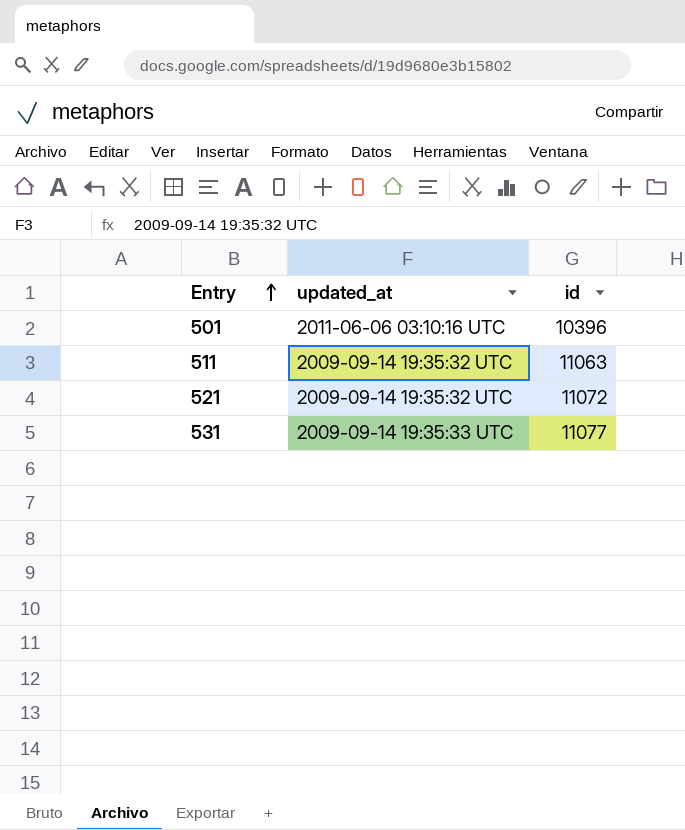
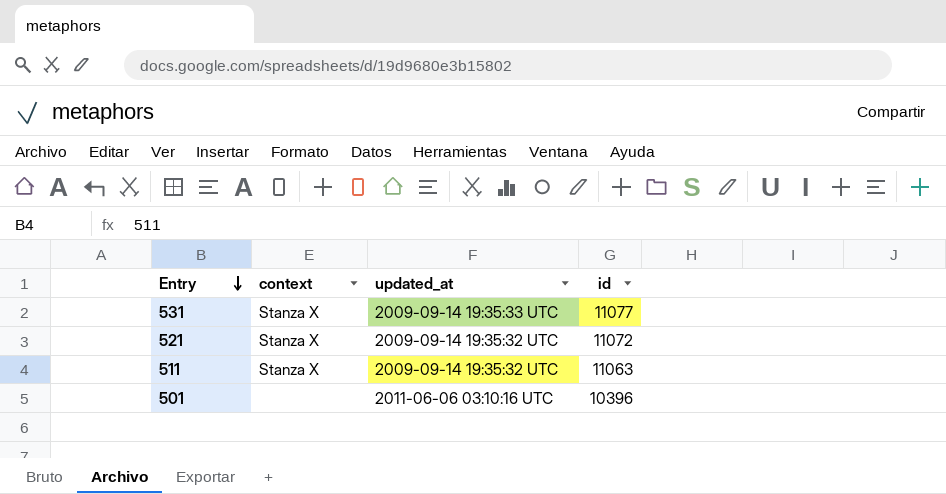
row order: Entry ascending -> Entry descending
column context | position: none -> 2

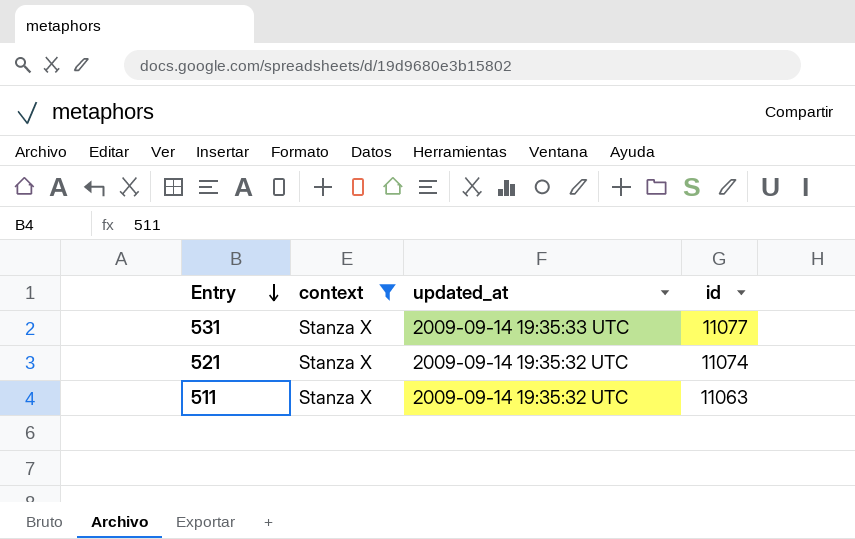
filter: none -> context = Stanza X
521 | id: 11072 -> 11074

